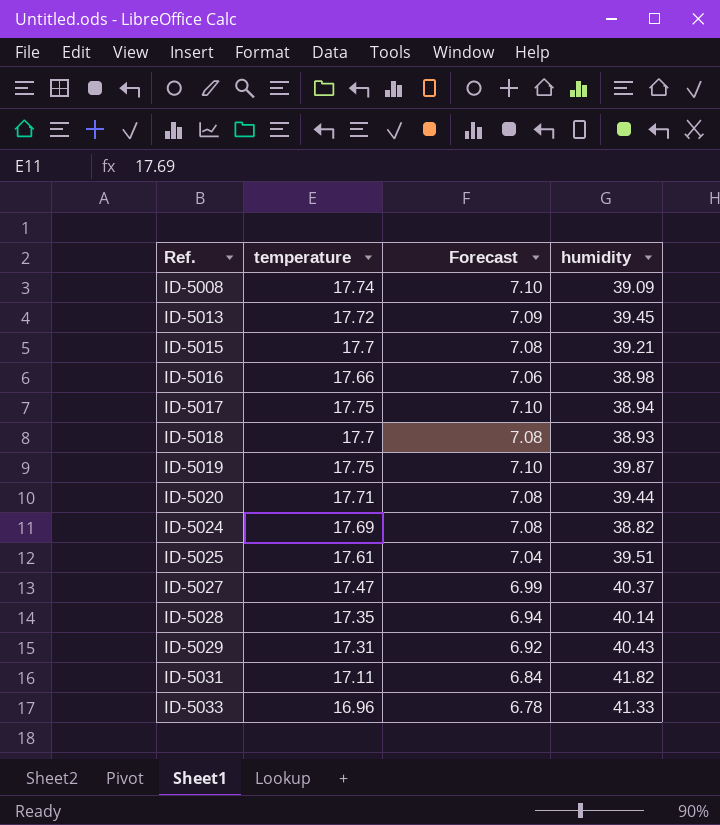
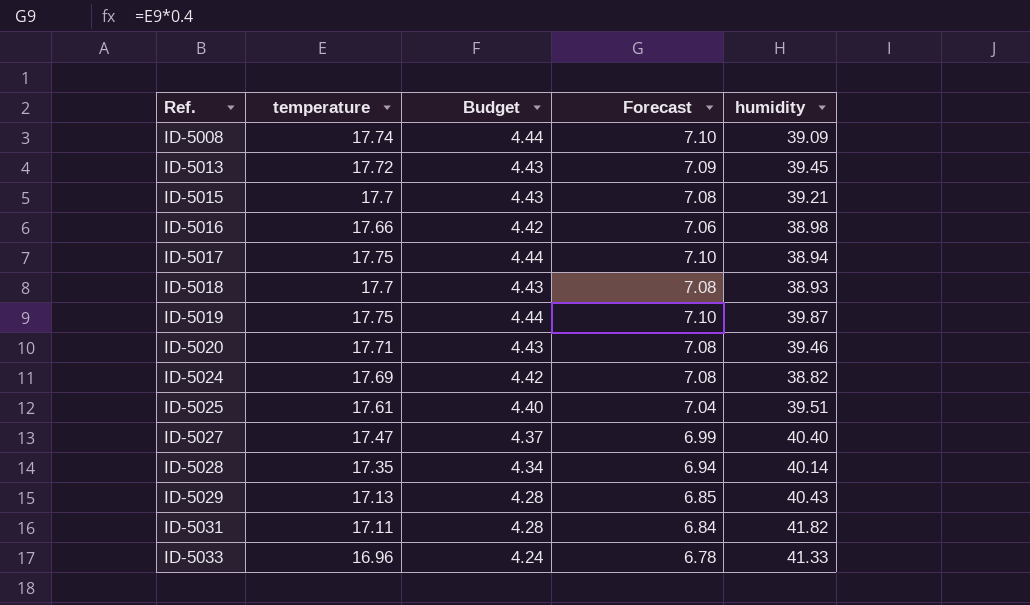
column Budget | formula: none -> [temperature] * 0.25
ID-5020 | humidity: 39.44 -> 39.46
ID-5027 | humidity: 40.37 -> 40.40
ID-5029 | temperature: 17.31 -> 17.13
ID-5029 | Forecast: 6.92 -> 6.85

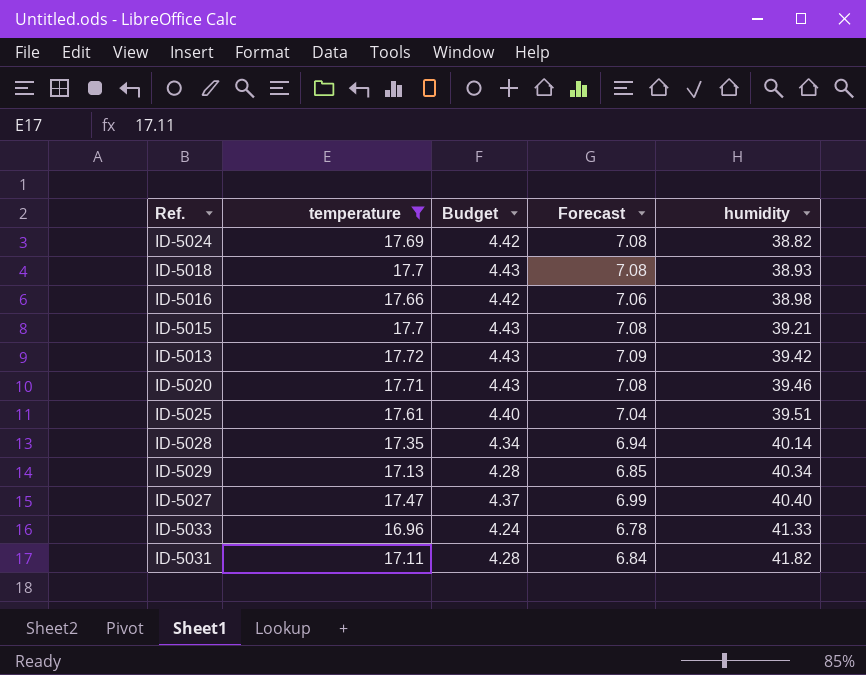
filter: none -> temperature <= 17.72
row order: Ref. ascending -> humidity ascending
ID-5013 | humidity: 39.45 -> 39.42
ID-5029 | humidity: 40.43 -> 40.34

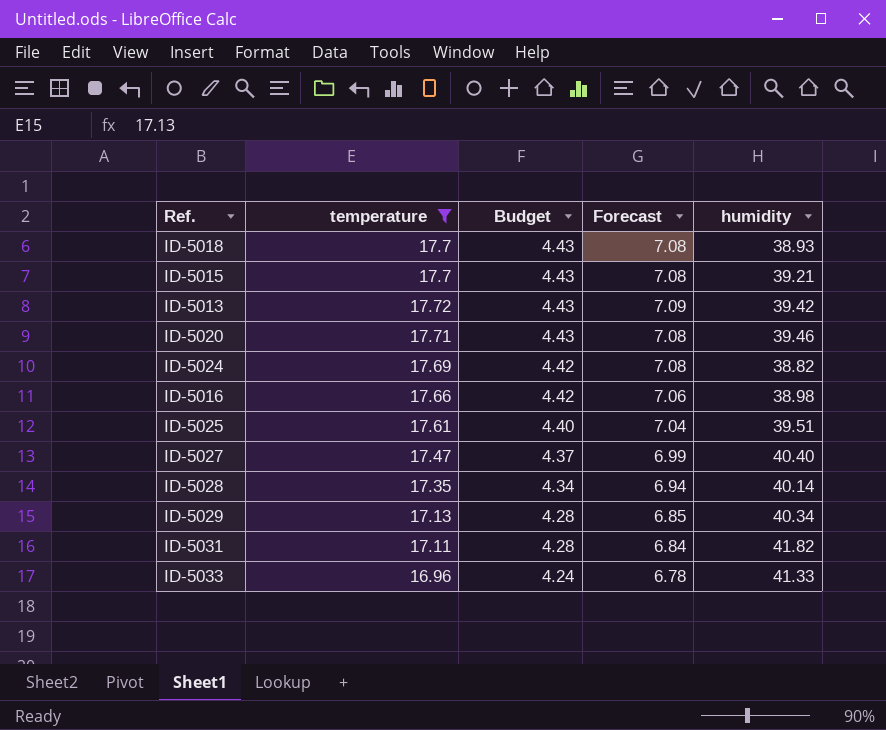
row order: humidity ascending -> Budget descending

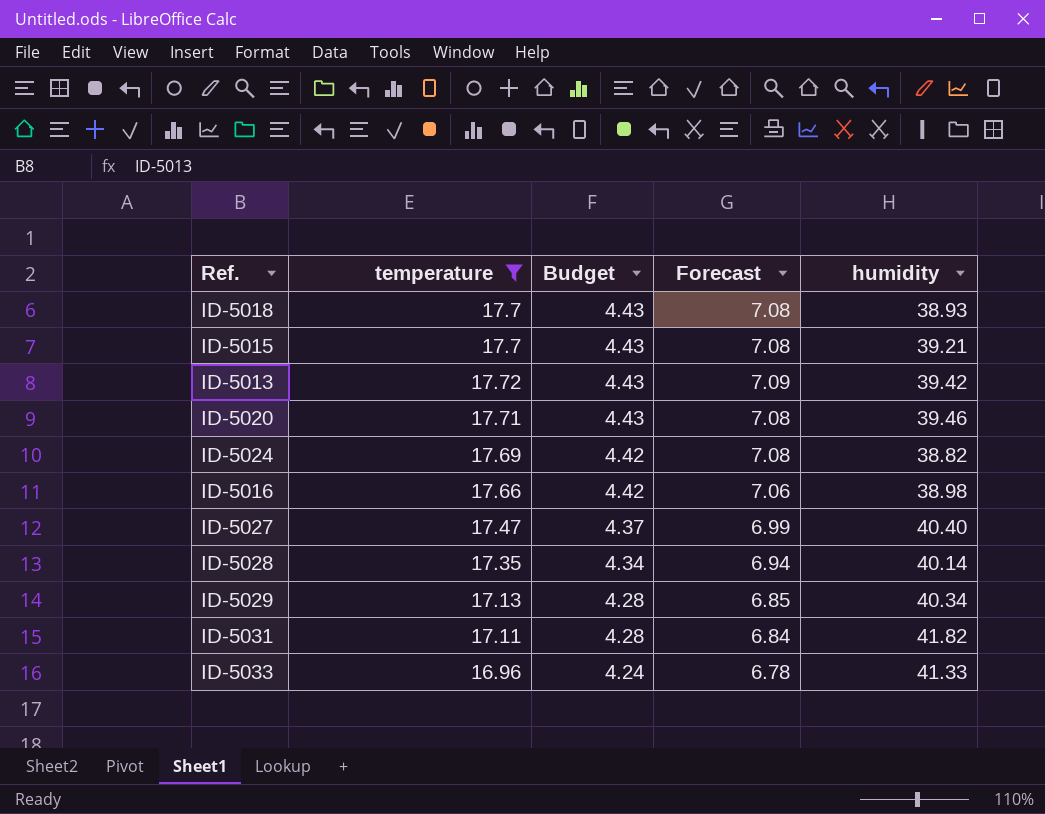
row ID-5025: 17.61 | 4.40 | 7.04 | 39.51 -> none

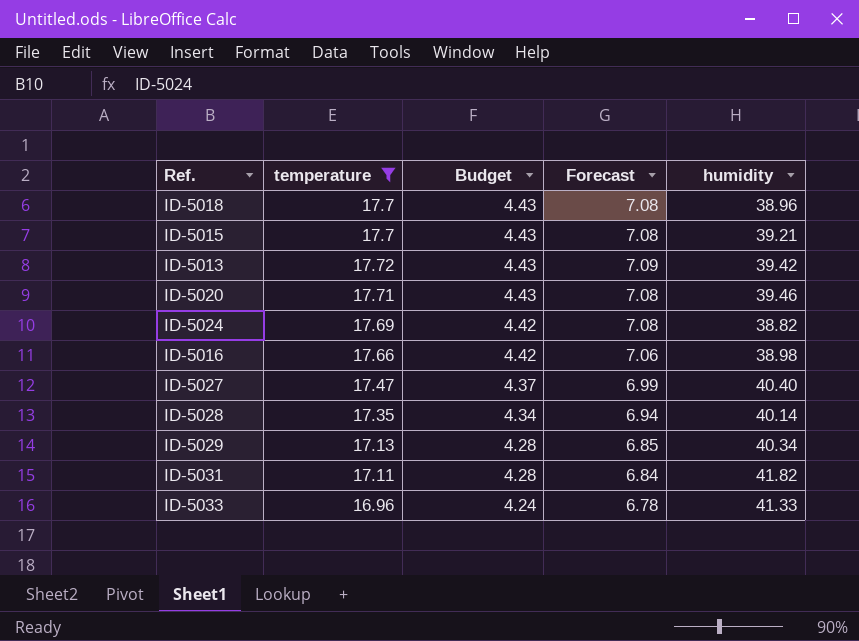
ID-5018 | humidity: 38.93 -> 38.96

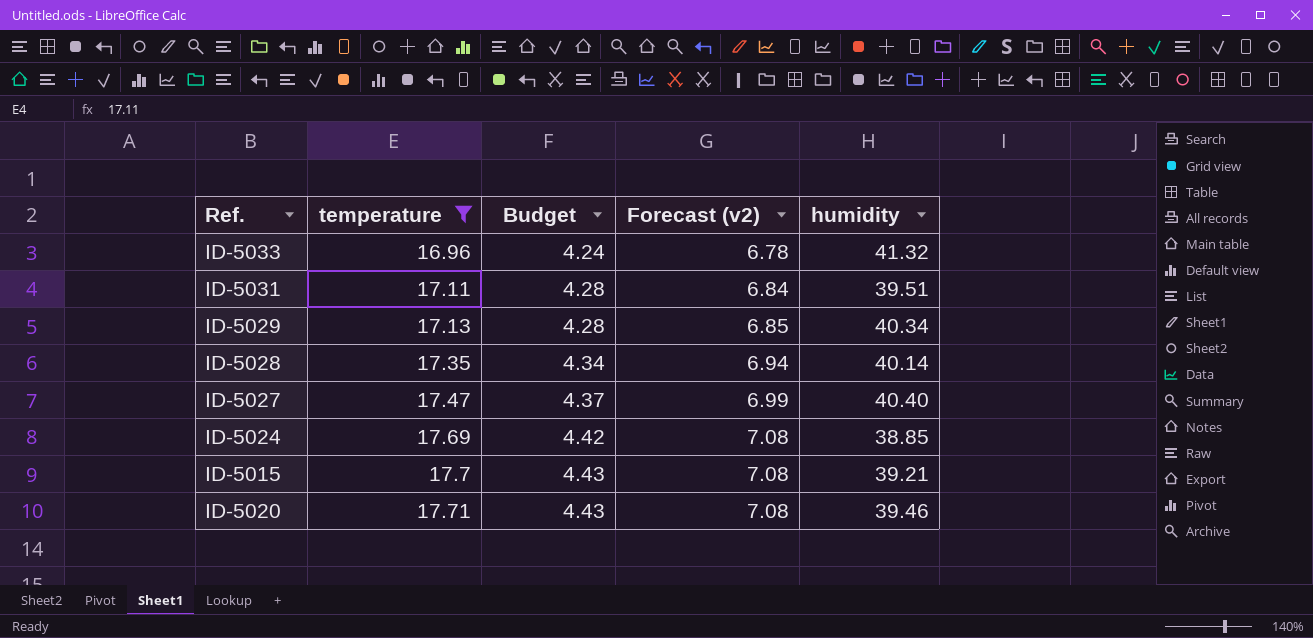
row order: Budget descending -> temperature ascending
column name: Forecast -> Forecast (v2)
row ID-5018: 17.7 | 4.43 | 7.08 | 38.96 -> none
row ID-5013: 17.72 | 4.43 | 7.09 | 39.42 -> none
row ID-5016: 17.66 | 4.42 | 7.06 | 38.98 -> none
ID-5033 | humidity: 41.33 -> 41.32
ID-5031 | humidity: 41.82 -> 39.51
ID-5024 | humidity: 38.82 -> 38.85

